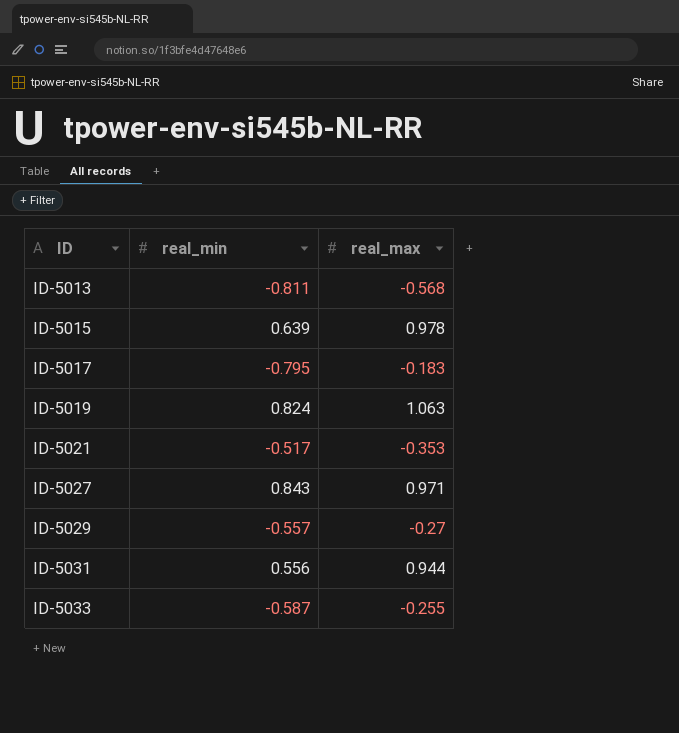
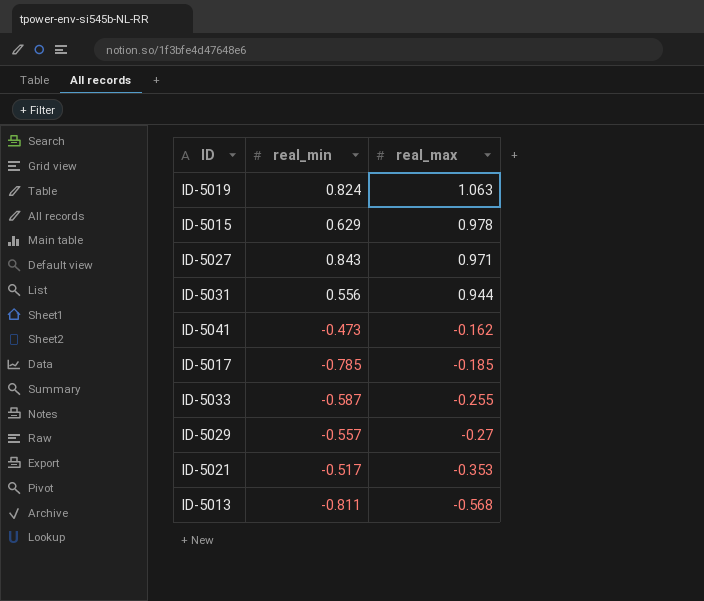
row order: ID ascending -> real_max descending
ID-5015 | real_min: 0.639 -> 0.629
row ID-5041: none -> -0.473 | -0.162
ID-5017 | real_min: -0.795 -> -0.785
ID-5017 | real_max: -0.183 -> -0.185

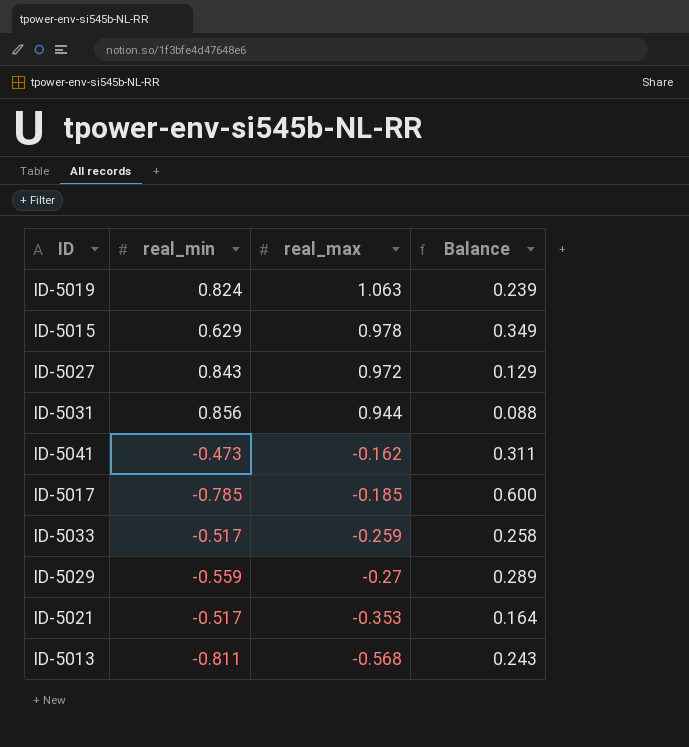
column Balance | formula: none -> [real_max] - [real_min]
ID-5027 | real_max: 0.971 -> 0.972
ID-5031 | real_min: 0.556 -> 0.856
ID-5033 | real_min: -0.587 -> -0.517
ID-5033 | real_max: -0.255 -> -0.259
ID-5029 | real_min: -0.557 -> -0.559

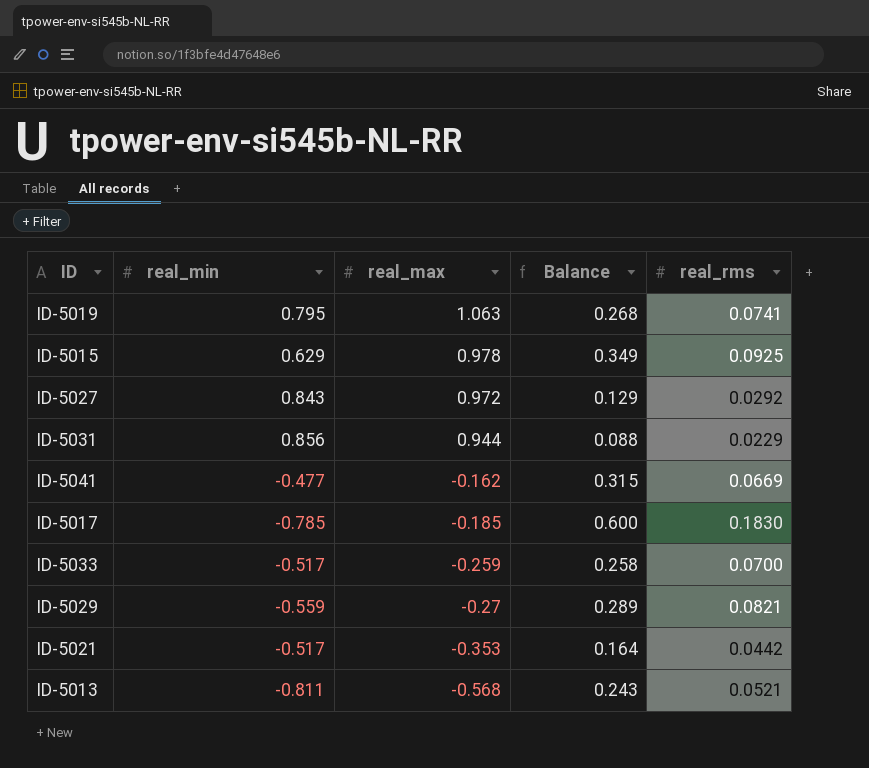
column real_rms | position: none -> 5
ID-5019 | real_min: 0.824 -> 0.795
ID-5019 | Balance: 0.239 -> 0.268
ID-5041 | real_min: -0.473 -> -0.477
ID-5041 | Balance: 0.311 -> 0.315

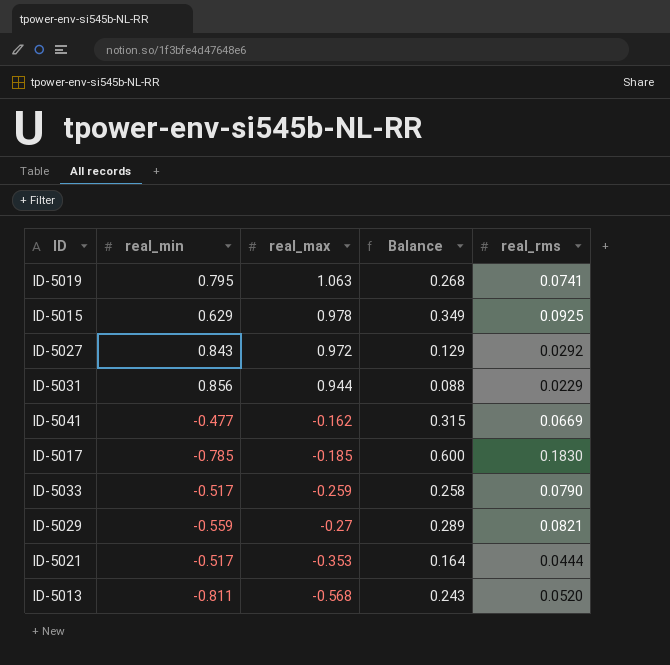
ID-5033 | real_rms: 0.0700 -> 0.0790
ID-5021 | real_rms: 0.0442 -> 0.0444
ID-5013 | real_rms: 0.0521 -> 0.0520

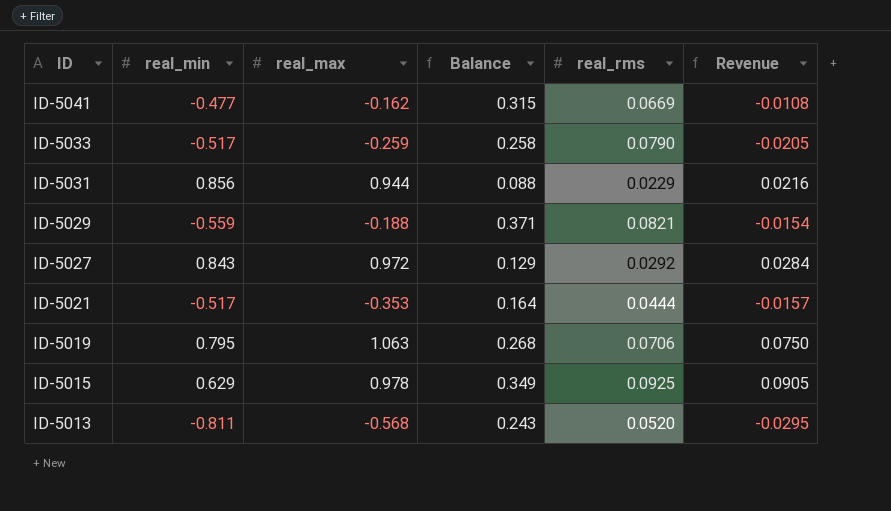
row order: real_max descending -> ID descending
column Revenue | formula: none -> [real_max] * [real_rms]
row ID-5017: -0.785 | -0.185 | 0.600 | 0.1830 -> none
ID-5029 | real_max: -0.27 -> -0.188
ID-5029 | Balance: 0.289 -> 0.371
ID-5019 | real_rms: 0.0741 -> 0.0706

